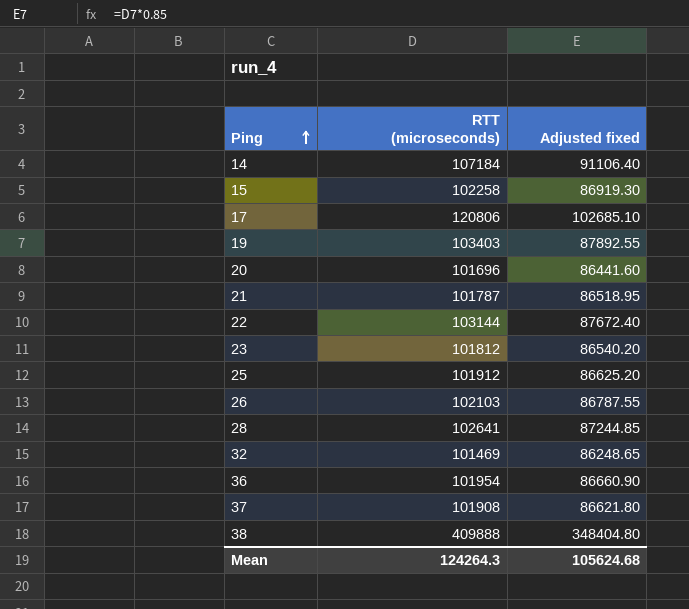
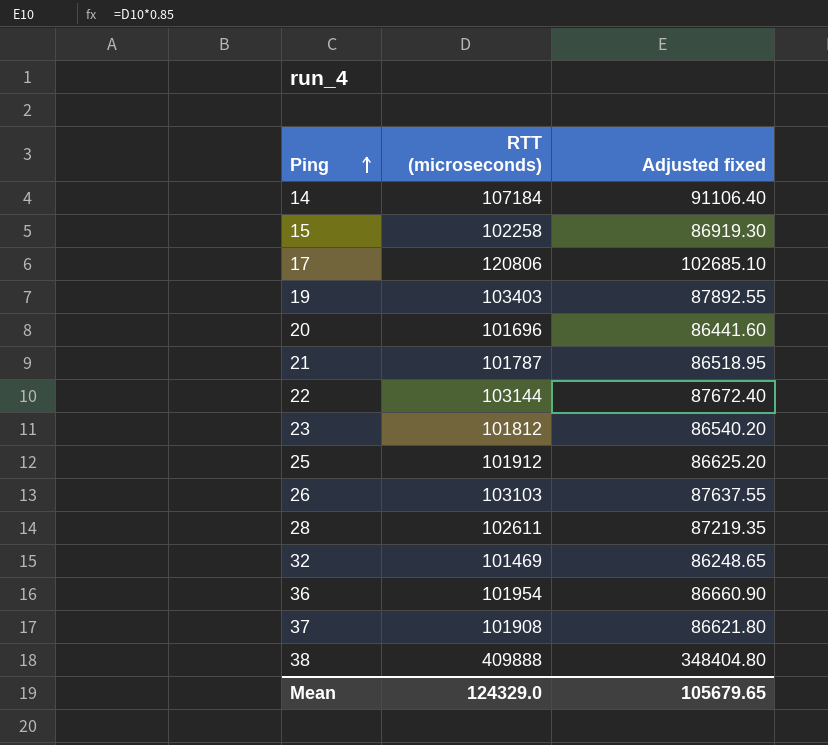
26 | RTT (microseconds): 102103 -> 103103
26 | Adjusted fixed: 86787.55 -> 87637.55
28 | RTT (microseconds): 102641 -> 102611
28 | Adjusted fixed: 87244.85 -> 87219.35
Mean | RTT (microseconds): 124264.3 -> 124329.0
Mean | Adjusted fixed: 105624.68 -> 105679.65

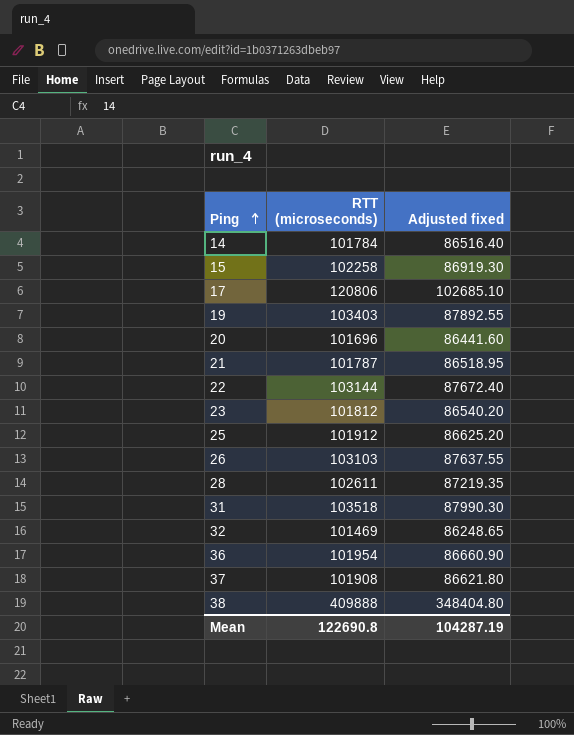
14 | RTT (microseconds): 107184 -> 101784
14 | Adjusted fixed: 91106.40 -> 86516.40
row 31: none -> 103518 | 87990.30
Mean | RTT (microseconds): 124329.0 -> 122690.8
Mean | Adjusted fixed: 105679.65 -> 104287.19

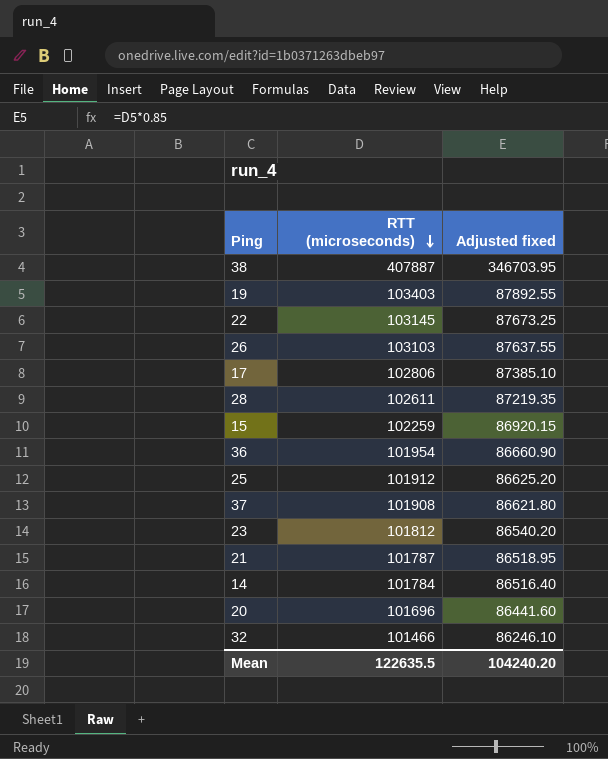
row order: Ping ascending -> RTT (microseconds) descending
row 31: 103518 | 87990.30 -> none
38 | RTT (microseconds): 409888 -> 407887
38 | Adjusted fixed: 348404.80 -> 346703.95
22 | RTT (microseconds): 103144 -> 103145
22 | Adjusted fixed: 87672.40 -> 87673.25
17 | RTT (microseconds): 120806 -> 102806
17 | Adjusted fixed: 102685.10 -> 87385.10
15 | RTT (microseconds): 102258 -> 102259
15 | Adjusted fixed: 86919.30 -> 86920.15
32 | RTT (microseconds): 101469 -> 101466
32 | Adjusted fixed: 86248.65 -> 86246.10
Mean | RTT (microseconds): 122690.8 -> 122635.5
Mean | Adjusted fixed: 104287.19 -> 104240.20

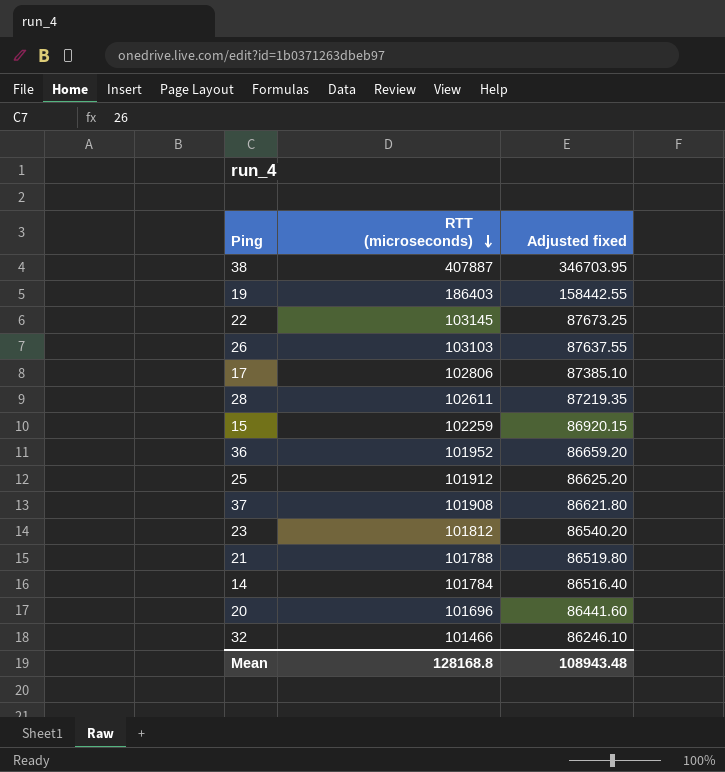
19 | RTT (microseconds): 103403 -> 186403
19 | Adjusted fixed: 87892.55 -> 158442.55
36 | RTT (microseconds): 101954 -> 101952
36 | Adjusted fixed: 86660.90 -> 86659.20
21 | RTT (microseconds): 101787 -> 101788
21 | Adjusted fixed: 86518.95 -> 86519.80
Mean | RTT (microseconds): 122635.5 -> 128168.8
Mean | Adjusted fixed: 104240.20 -> 108943.48

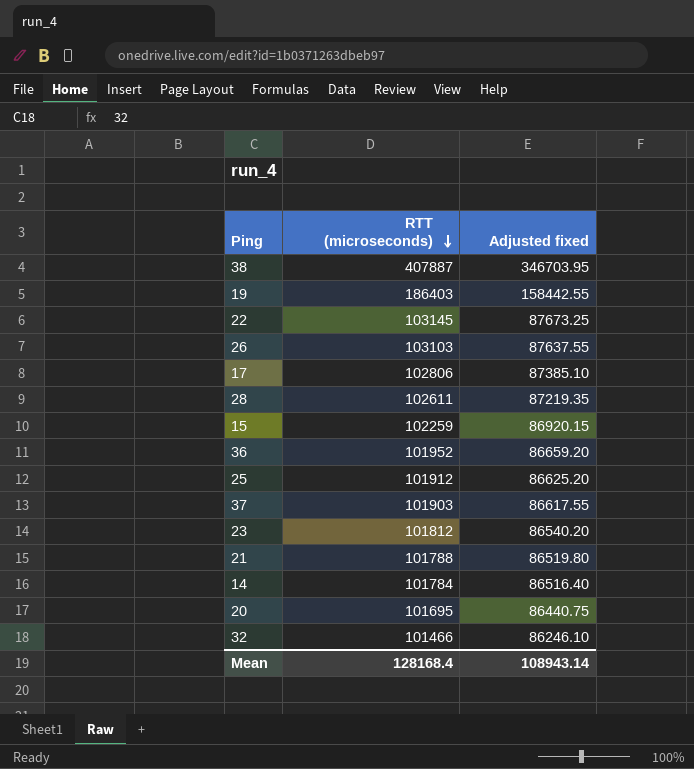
37 | RTT (microseconds): 101908 -> 101903
37 | Adjusted fixed: 86621.80 -> 86617.55
20 | RTT (microseconds): 101696 -> 101695
20 | Adjusted fixed: 86441.60 -> 86440.75
Mean | RTT (microseconds): 128168.8 -> 128168.4
Mean | Adjusted fixed: 108943.48 -> 108943.14

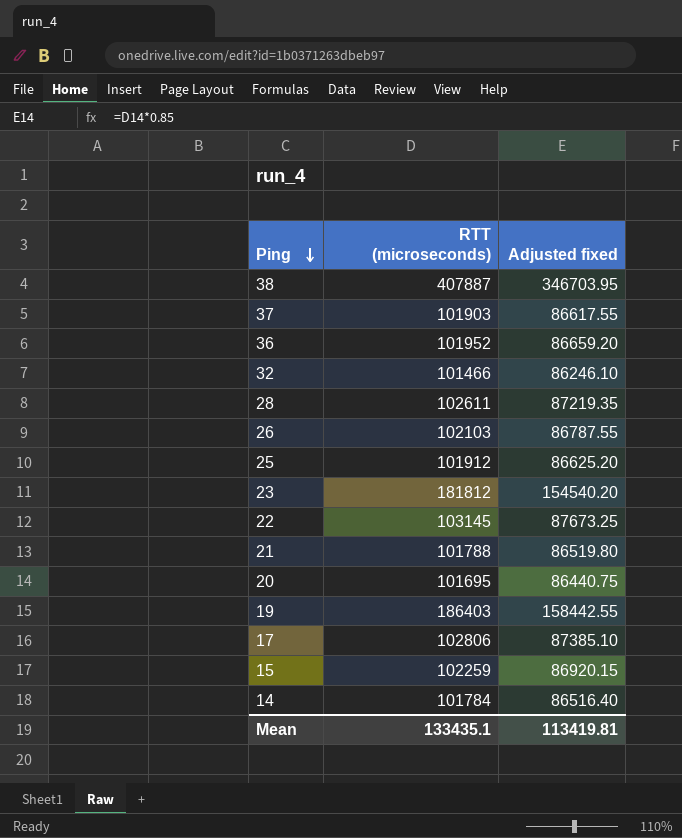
row order: RTT (microseconds) descending -> Ping descending
26 | RTT (microseconds): 103103 -> 102103
26 | Adjusted fixed: 87637.55 -> 86787.55
23 | RTT (microseconds): 101812 -> 181812
23 | Adjusted fixed: 86540.20 -> 154540.20
Mean | RTT (microseconds): 128168.4 -> 133435.1
Mean | Adjusted fixed: 108943.14 -> 113419.81

